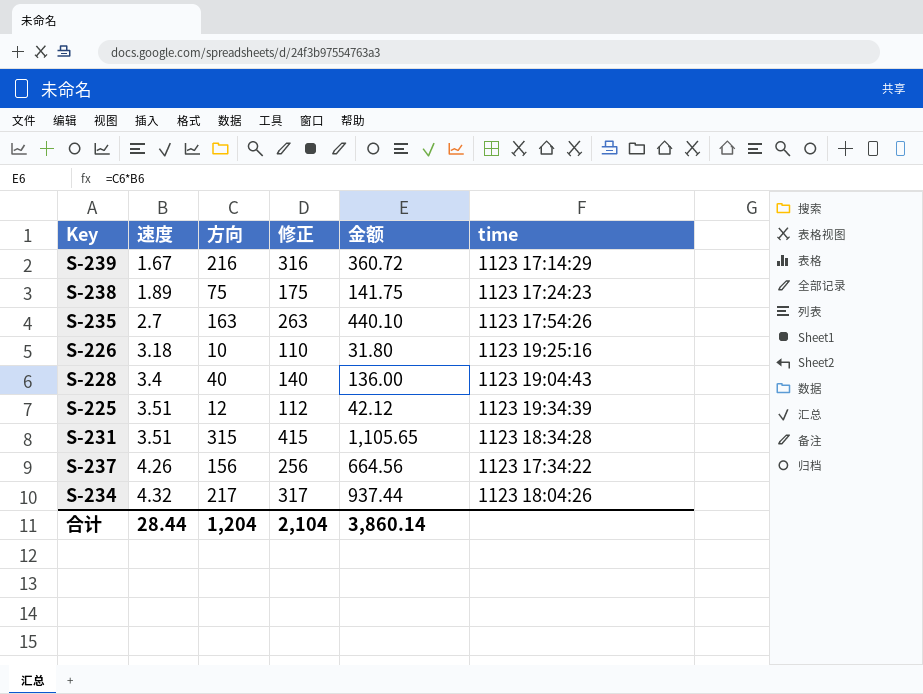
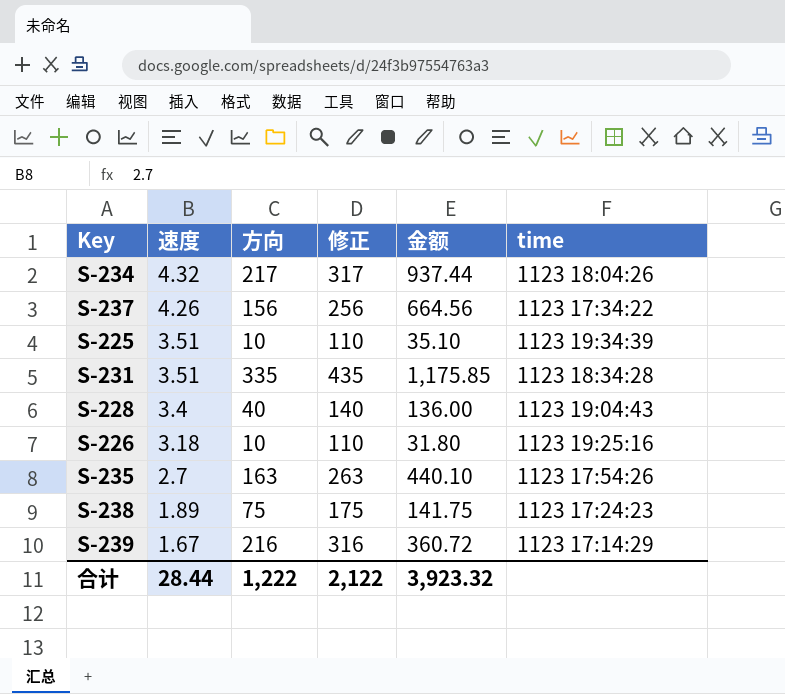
row order: 速度 ascending -> 速度 descending
S-225 | 方向: 12 -> 10
S-225 | 修正: 112 -> 110
S-225 | 金额: 42.12 -> 35.10
S-231 | 方向: 315 -> 335
S-231 | 修正: 415 -> 435
S-231 | 金额: 1,105.65 -> 1,175.85
合计 | 方向: 1,204 -> 1,222
合计 | 修正: 2,104 -> 2,122
合计 | 金额: 3,860.14 -> 3,923.32

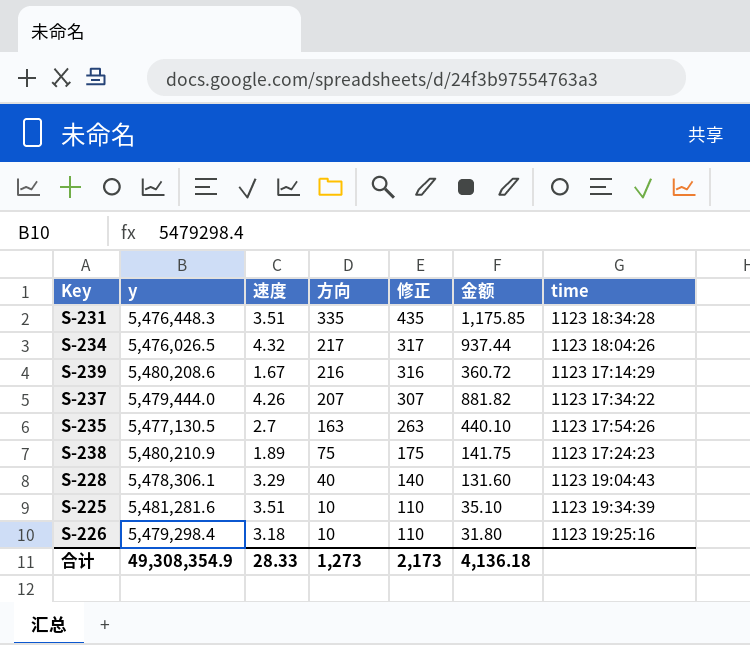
row order: 速度 descending -> 方向 descending
column y | position: none -> 2
S-237 | 方向: 156 -> 207
S-237 | 修正: 256 -> 307
S-237 | 金额: 664.56 -> 881.82
S-228 | 速度: 3.4 -> 3.29
S-228 | 金额: 136.00 -> 131.60
合计 | 速度: 28.44 -> 28.33
合计 | 方向: 1,222 -> 1,273
合计 | 修正: 2,122 -> 2,173
合计 | 金额: 3,923.32 -> 4,136.18

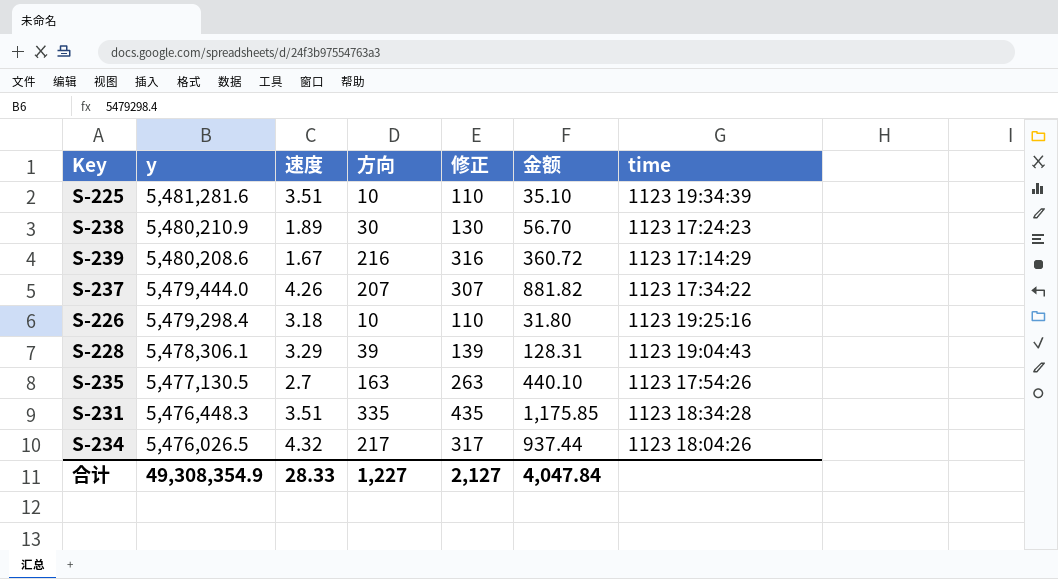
row order: 方向 descending -> y descending
S-238 | 方向: 75 -> 30
S-238 | 修正: 175 -> 130
S-238 | 金额: 141.75 -> 56.70
S-228 | 方向: 40 -> 39
S-228 | 修正: 140 -> 139
S-228 | 金额: 131.60 -> 128.31
合计 | 方向: 1,273 -> 1,227
合计 | 修正: 2,173 -> 2,127
合计 | 金额: 4,136.18 -> 4,047.84

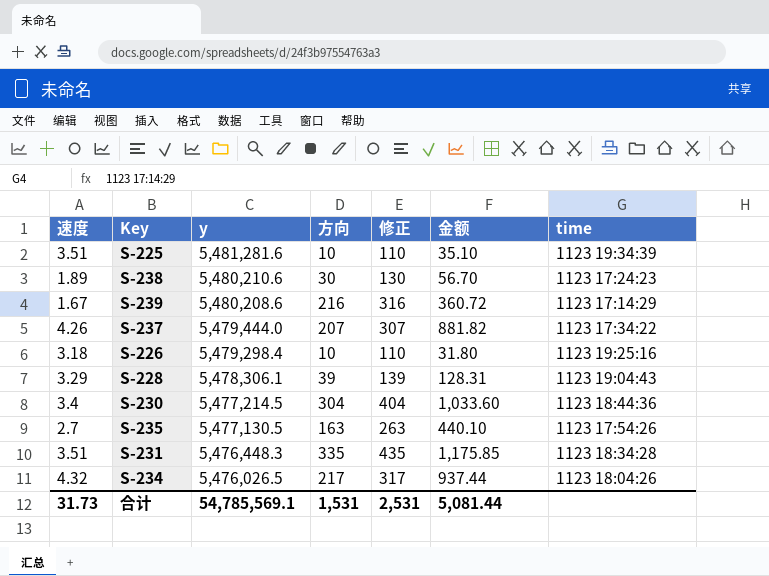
column 速度 | position: 3 -> 1
S-238 | y: 5,480,210.9 -> 5,480,210.6
row S-230: none -> 3.4 | 5,477,214.5 | 304 | 404 | 1,033.60 | 1123 18:44:36
合计 | 速度: 28.33 -> 31.73
合计 | y: 49,308,354.9 -> 54,785,569.1
合计 | 方向: 1,227 -> 1,531
合计 | 修正: 2,127 -> 2,531
合计 | 金额: 4,047.84 -> 5,081.44

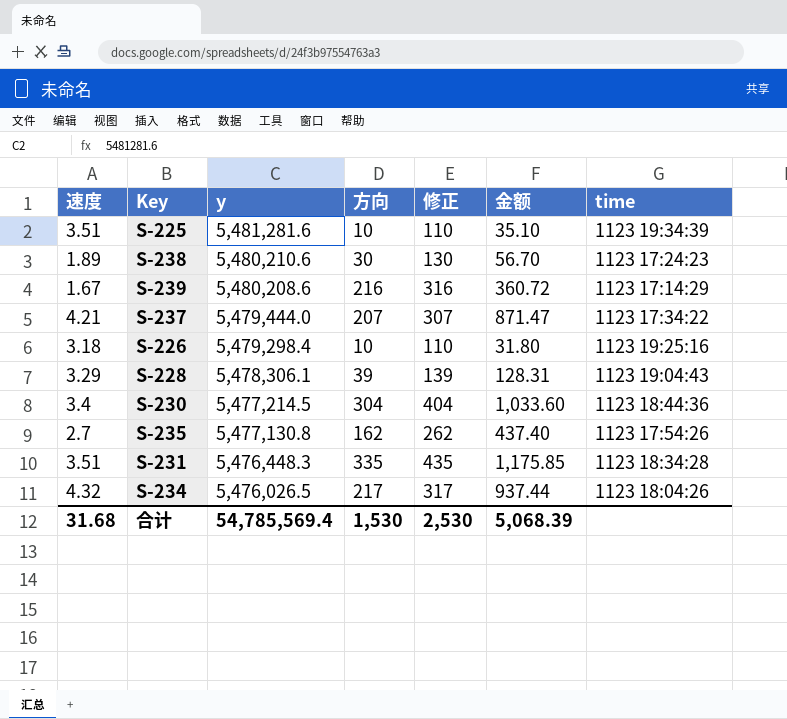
S-237 | 速度: 4.26 -> 4.21
S-237 | 金额: 881.82 -> 871.47
S-235 | y: 5,477,130.5 -> 5,477,130.8
S-235 | 方向: 163 -> 162
S-235 | 修正: 263 -> 262
S-235 | 金额: 440.10 -> 437.40
合计 | 速度: 31.73 -> 31.68
合计 | y: 54,785,569.1 -> 54,785,569.4
合计 | 方向: 1,531 -> 1,530
合计 | 修正: 2,531 -> 2,530
合计 | 金额: 5,081.44 -> 5,068.39

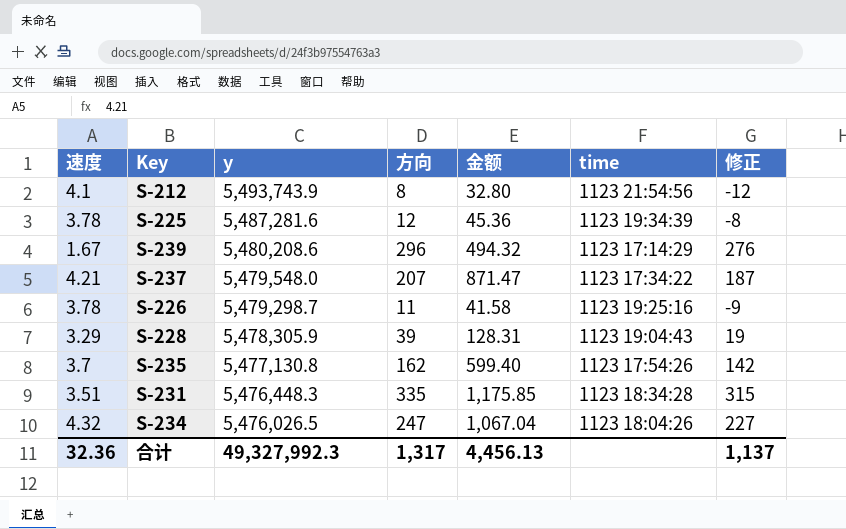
column 修正 | formula: [方向] + 100 -> [方向] - 20
column 修正 | position: 5 -> 7
row S-238: 1.89 | 5,480,210.6 | 30 | 130 | 56.70 | 1123 17:24:23 -> none
row S-230: 3.4 | 5,477,214.5 | 304 | 404 | 1,033.60 | 1123 18:44:36 -> none
row S-212: none -> 4.1 | 5,493,743.9 | 8 | 32.80 | 1123 21:54:56 | -12
S-225 | 速度: 3.51 -> 3.78
S-225 | y: 5,481,281.6 -> 5,487,281.6
S-225 | 方向: 10 -> 12
S-225 | 金额: 35.10 -> 45.36
S-239 | 方向: 216 -> 296
S-239 | 金额: 360.72 -> 494.32
S-237 | y: 5,479,444.0 -> 5,479,548.0
S-226 | 速度: 3.18 -> 3.78
S-226 | y: 5,479,298.4 -> 5,479,298.7
S-226 | 方向: 10 -> 11
S-226 | 金额: 31.80 -> 41.58
S-228 | y: 5,478,306.1 -> 5,478,305.9
S-235 | 速度: 2.7 -> 3.7
S-235 | 金额: 437.40 -> 599.40
S-234 | 方向: 217 -> 247
S-234 | 金额: 937.44 -> 1,067.04
合计 | 速度: 31.68 -> 32.36
合计 | y: 54,785,569.4 -> 49,327,992.3
合计 | 方向: 1,530 -> 1,317
合计 | 金额: 5,068.39 -> 4,456.13
合计 | 修正: 2,530 -> 1,137

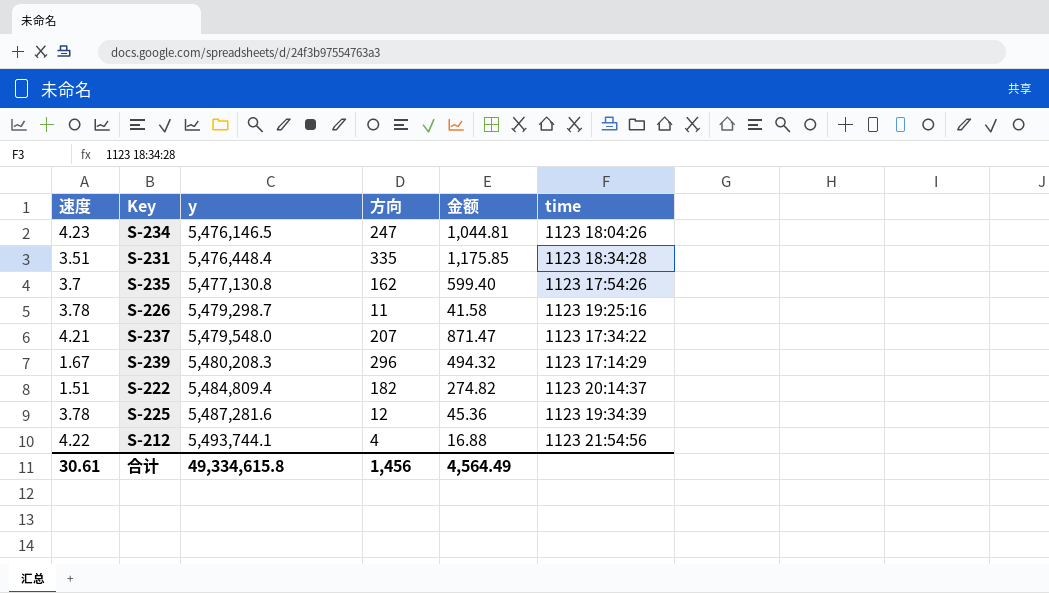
row order: y descending -> y ascending
column 修正 | formula: [方向] - 20 -> none
row S-228: 3.29 | 5,478,305.9 | 39 | 128.31 | 1123 19:04:43 | 19 -> none
S-234 | 速度: 4.32 -> 4.23
S-234 | y: 5,476,026.5 -> 5,476,146.5
S-234 | 金额: 1,067.04 -> 1,044.81
S-231 | y: 5,476,448.3 -> 5,476,448.4
S-239 | y: 5,480,208.6 -> 5,480,208.3
row S-222: none -> 1.51 | 5,484,809.4 | 182 | 274.82 | 1123 20:14:37
S-212 | 速度: 4.1 -> 4.22
S-212 | y: 5,493,743.9 -> 5,493,744.1
S-212 | 方向: 8 -> 4
S-212 | 金额: 32.80 -> 16.88
合计 | 速度: 32.36 -> 30.61
合计 | y: 49,327,992.3 -> 49,334,615.8
合计 | 方向: 1,317 -> 1,456
合计 | 金额: 4,456.13 -> 4,564.49

